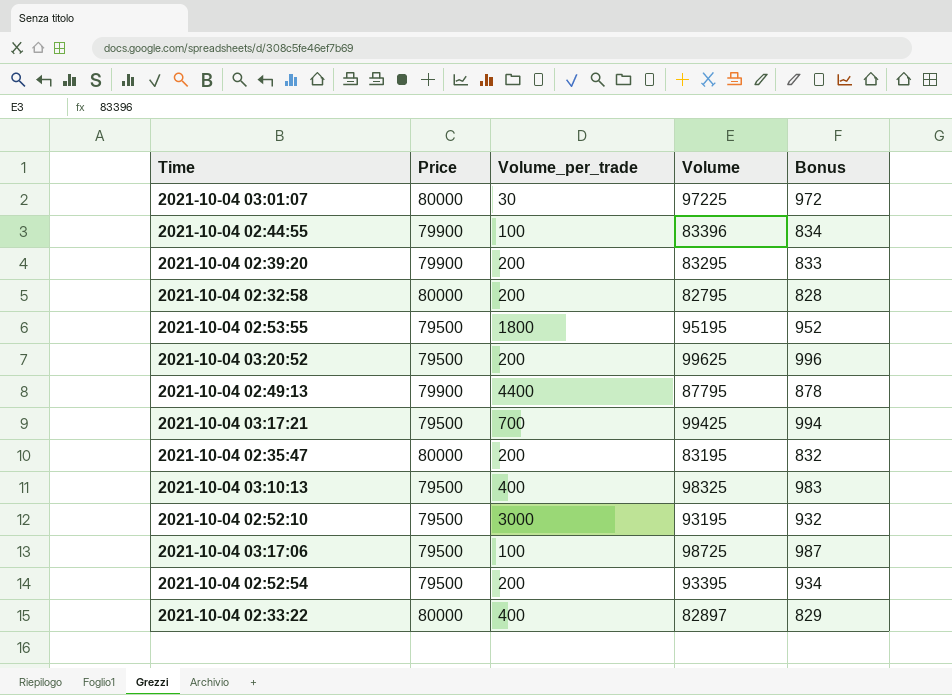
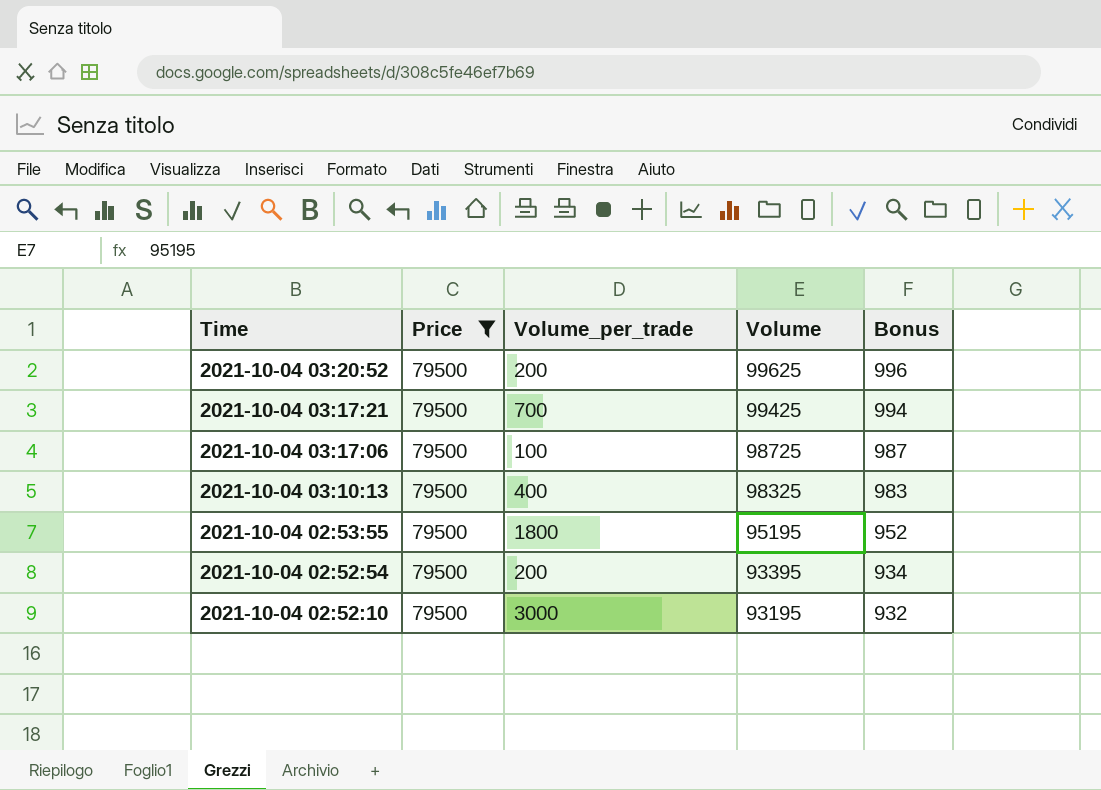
filter: none -> Price = 79500
row order: none -> Time descending

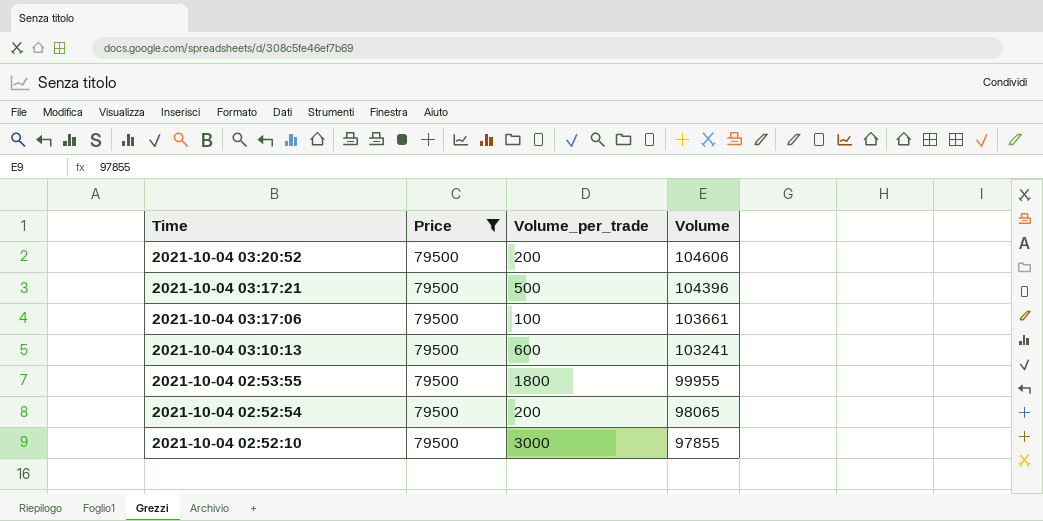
column Bonus | formula: [Volume] * 0.01 -> none
2021-10-04 03:20:52 | Volume: 99625 -> 104606
2021-10-04 03:17:21 | Volume_per_trade: 700 -> 500
2021-10-04 03:17:21 | Volume: 99425 -> 104396
2021-10-04 03:17:06 | Volume: 98725 -> 103661
2021-10-04 03:10:13 | Volume_per_trade: 400 -> 600
2021-10-04 03:10:13 | Volume: 98325 -> 103241
2021-10-04 02:53:55 | Volume: 95195 -> 99955
2021-10-04 02:52:54 | Volume: 93395 -> 98065
2021-10-04 02:52:10 | Volume: 93195 -> 97855

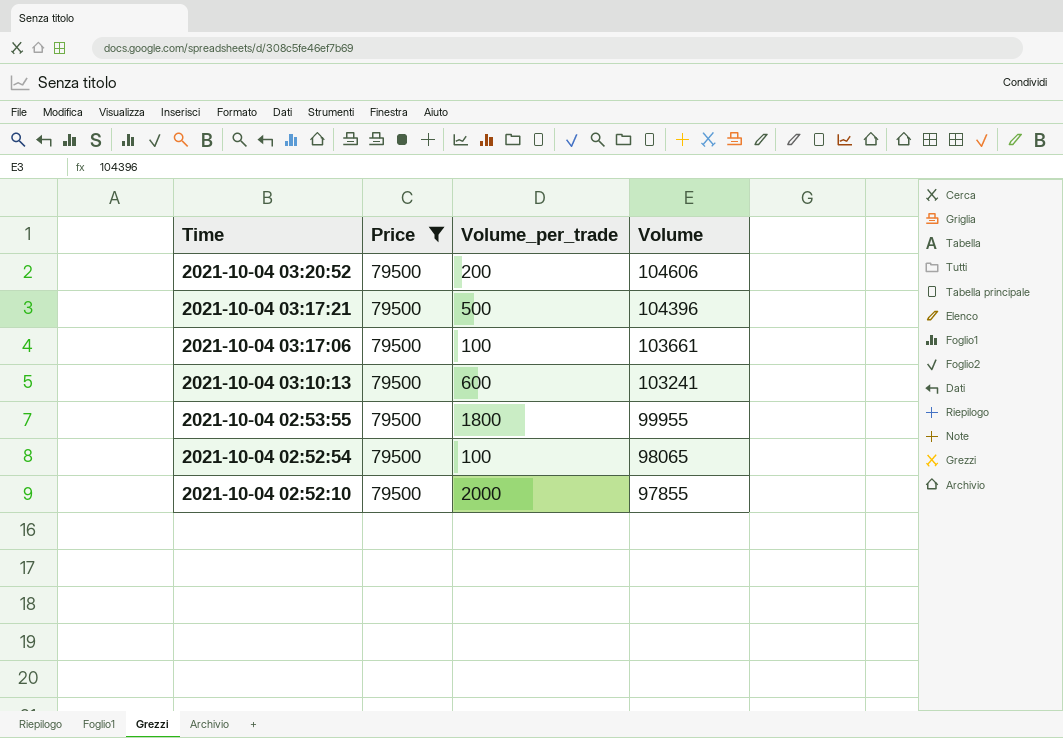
2021-10-04 02:52:54 | Volume_per_trade: 200 -> 100
2021-10-04 02:52:10 | Volume_per_trade: 3000 -> 2000

